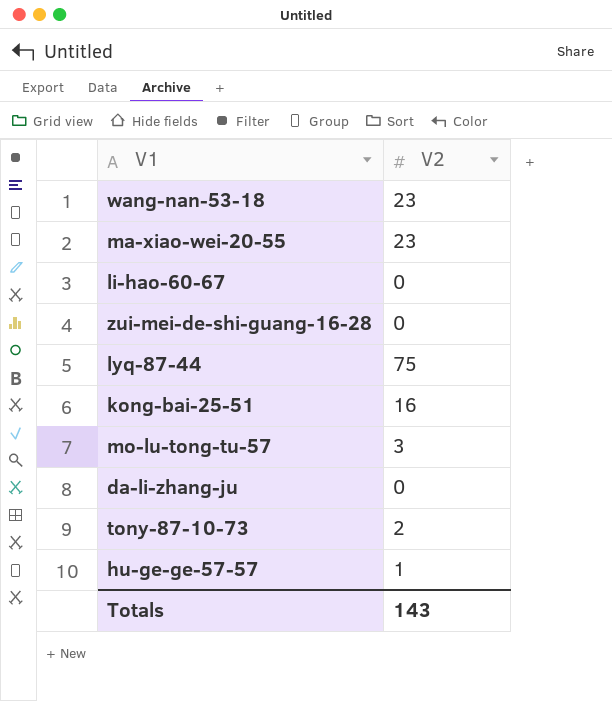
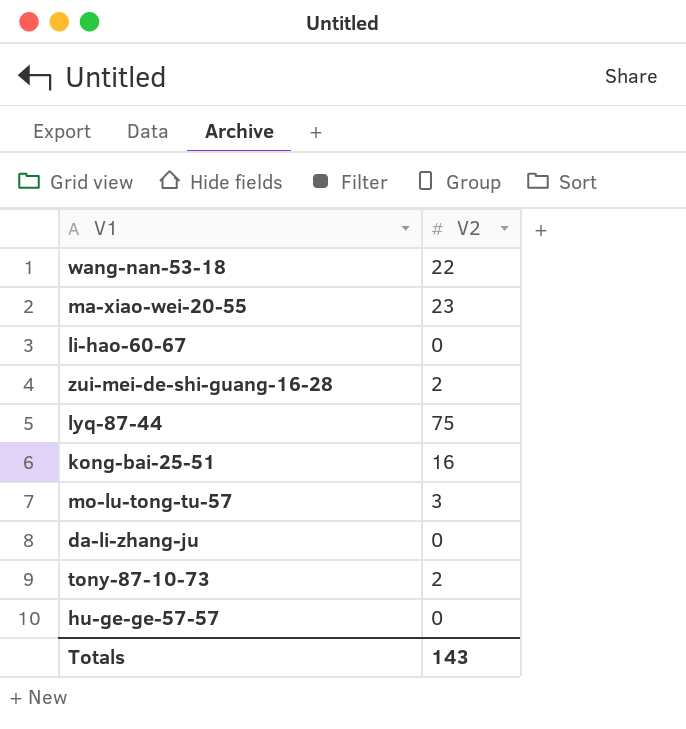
wang-nan-53-18 | V2: 23 -> 22
zui-mei-de-shi-guang-16-28 | V2: 0 -> 2
hu-ge-ge-57-57 | V2: 1 -> 0

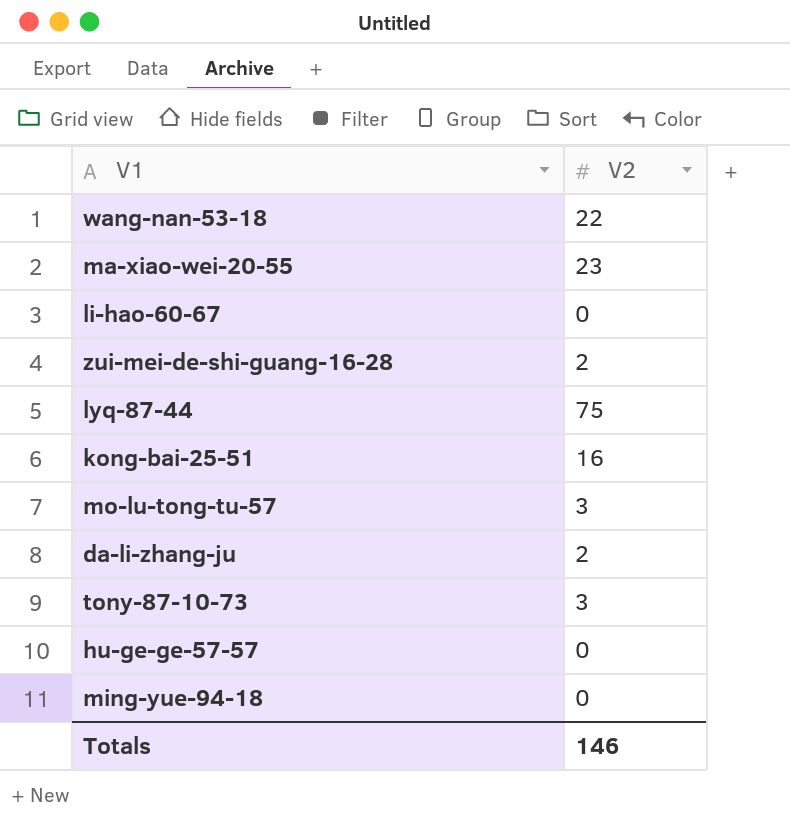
da-li-zhang-ju | V2: 0 -> 2
tony-87-10-73 | V2: 2 -> 3
row ming-yue-94-18: none -> 0
Totals | V2: 143 -> 146

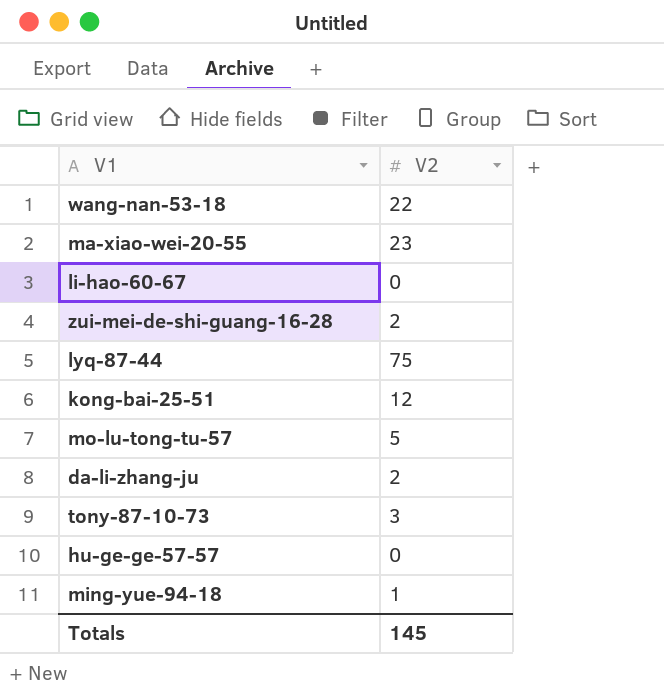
kong-bai-25-51 | V2: 16 -> 12
mo-lu-tong-tu-57 | V2: 3 -> 5
ming-yue-94-18 | V2: 0 -> 1
Totals | V2: 146 -> 145

